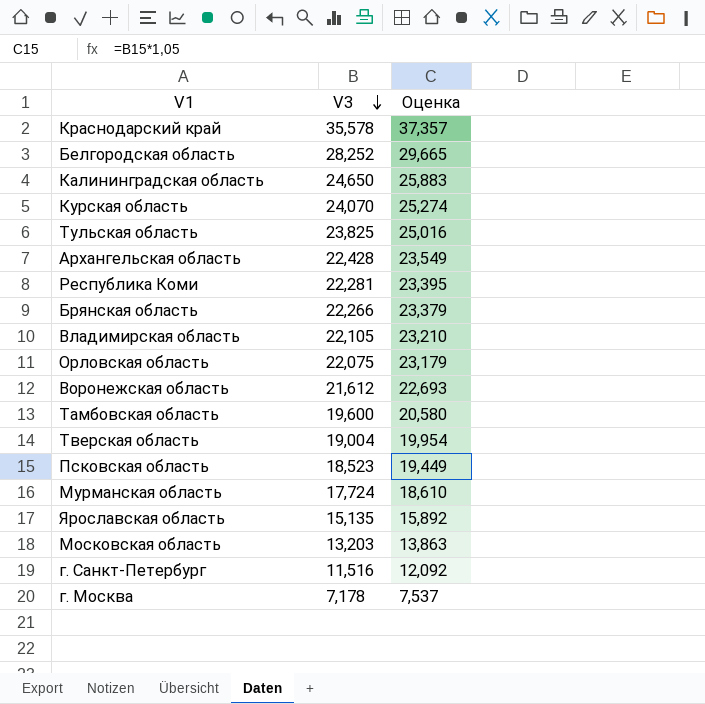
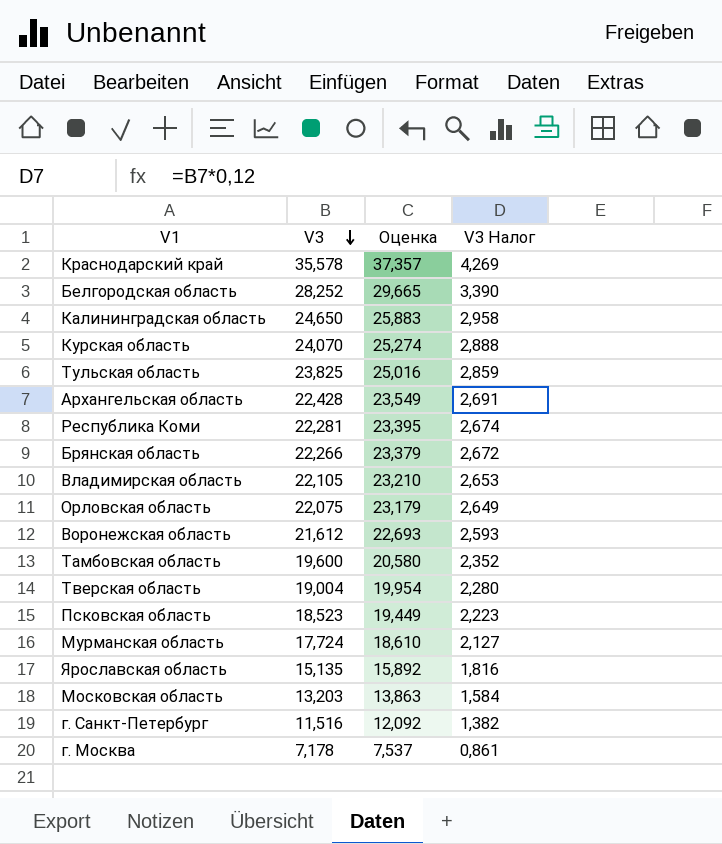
column V3 Налог | formula: none -> [V3] * 0,12

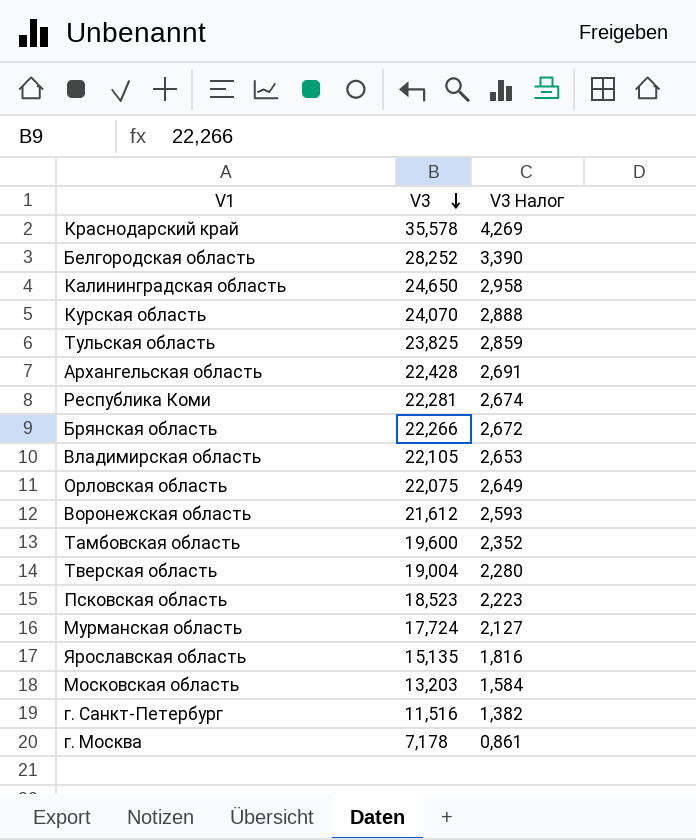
column Оценка | formula: [V3] * 1,05 -> none

